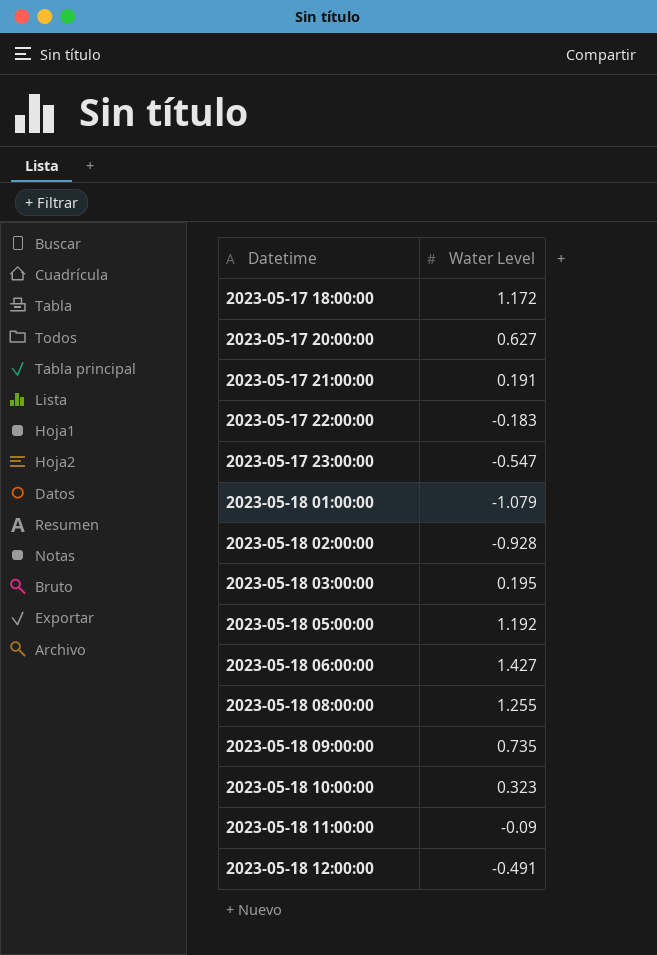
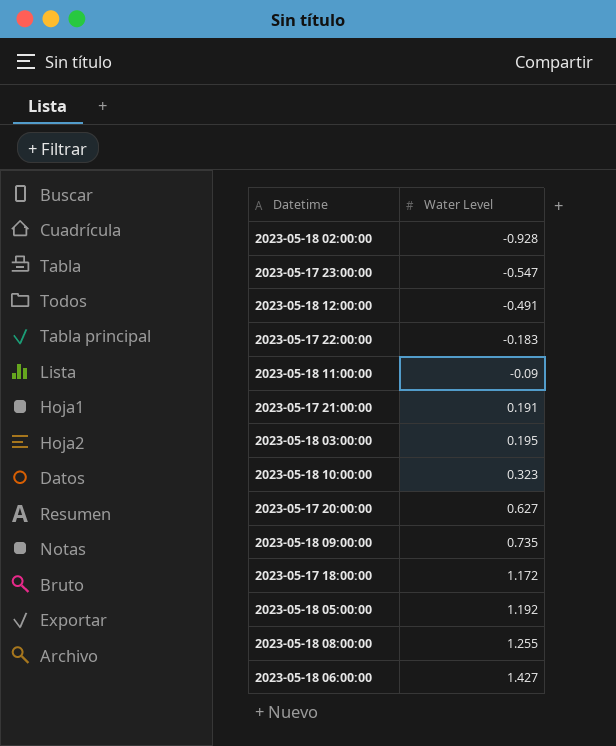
row order: Datetime ascending -> Water Level ascending
row 2023-05-18 01:00:00: -1.079 -> none

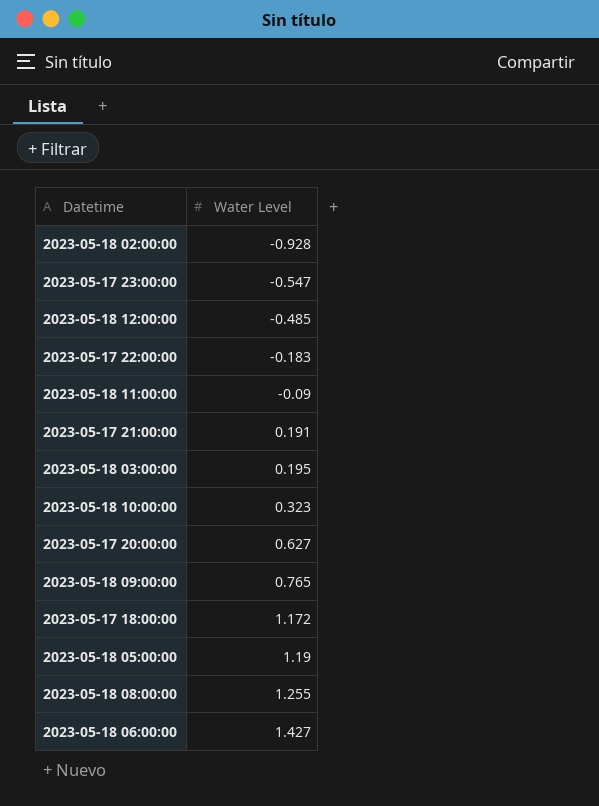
2023-05-18 12:00:00 | Water Level: -0.491 -> -0.485
2023-05-18 09:00:00 | Water Level: 0.735 -> 0.765
2023-05-18 05:00:00 | Water Level: 1.192 -> 1.19

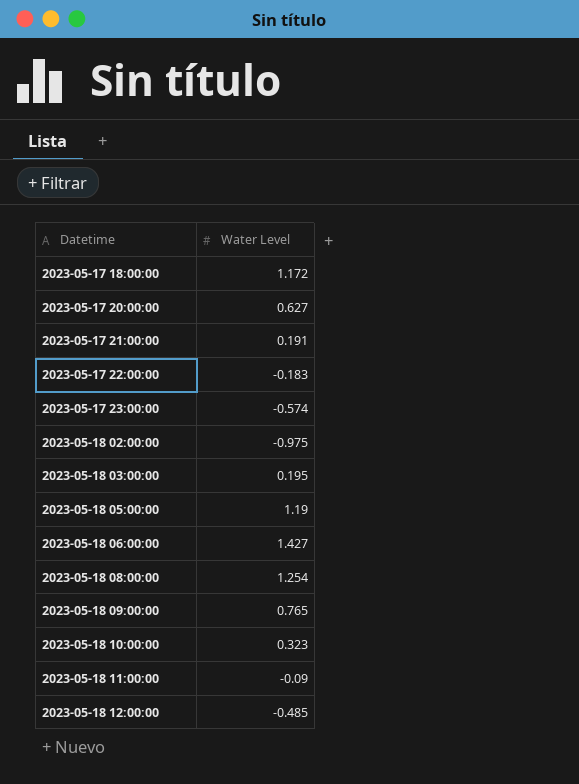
row order: Water Level ascending -> Datetime ascending
2023-05-17 23:00:00 | Water Level: -0.547 -> -0.574
2023-05-18 02:00:00 | Water Level: -0.928 -> -0.975
2023-05-18 08:00:00 | Water Level: 1.255 -> 1.254

